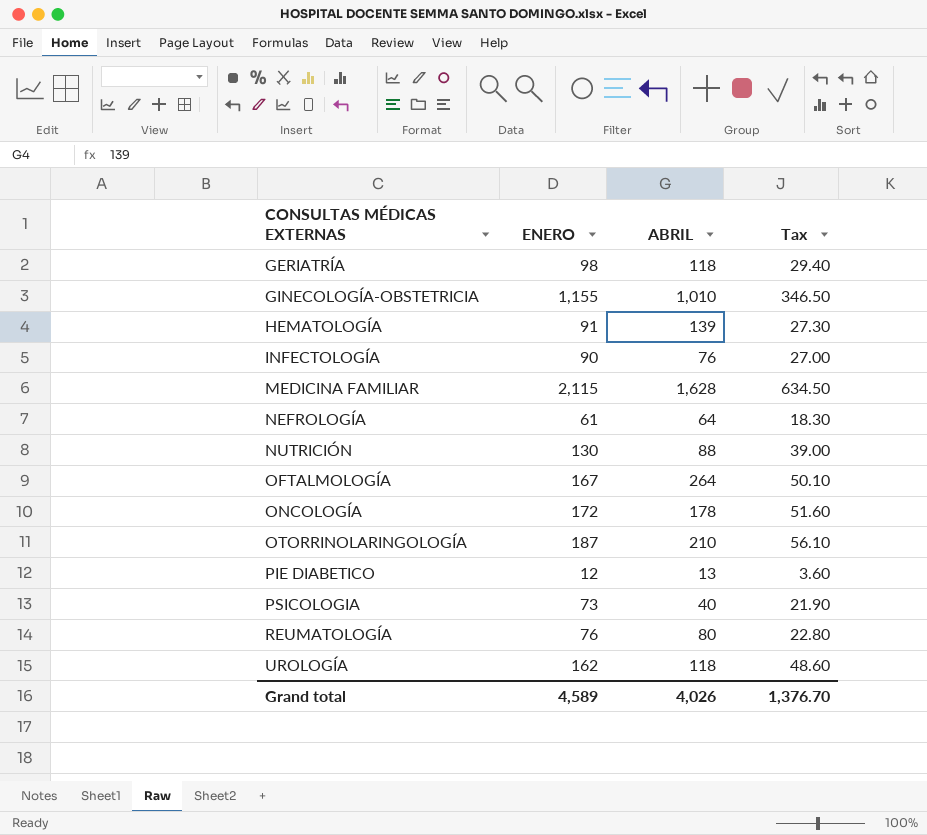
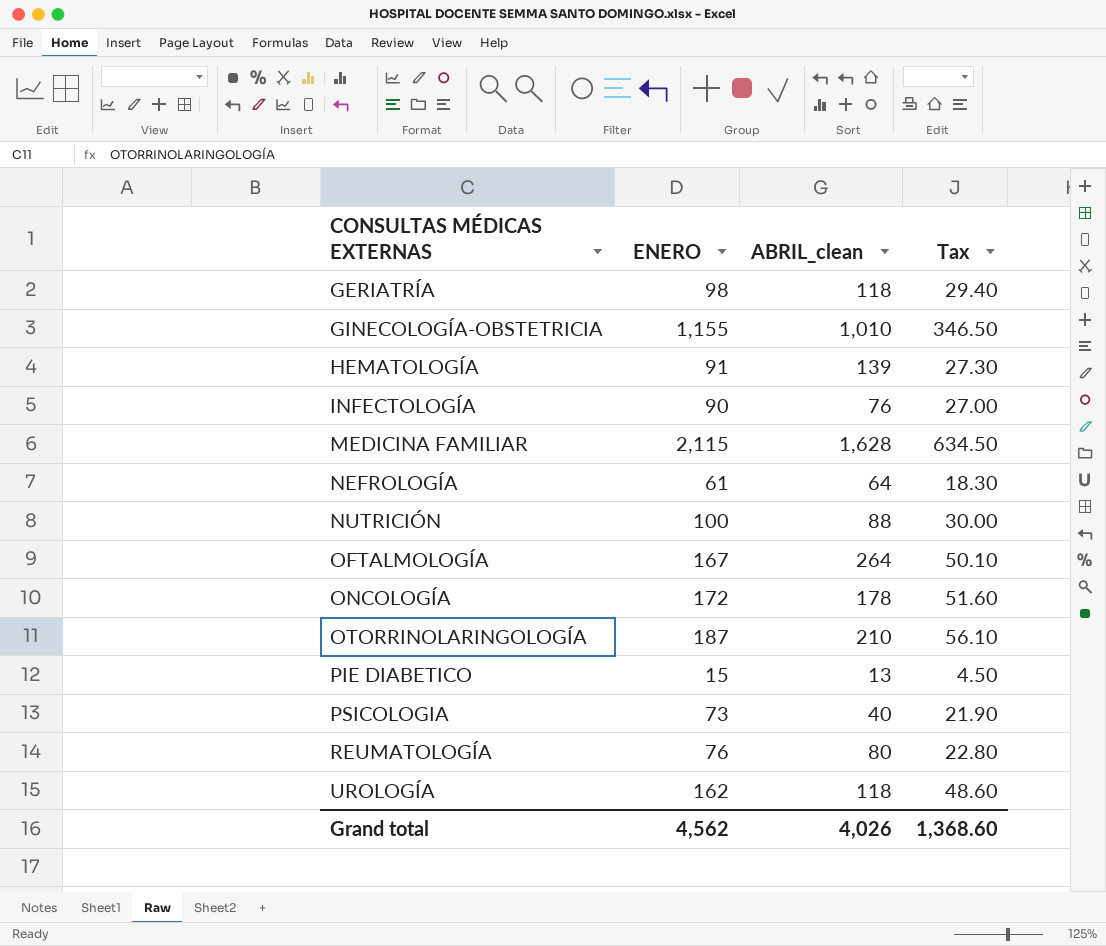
column name: ABRIL -> ABRIL_clean
NUTRICIÓN | ENERO: 130 -> 100
NUTRICIÓN | Tax: 39.00 -> 30.00
PIE DIABETICO | ENERO: 12 -> 15
PIE DIABETICO | Tax: 3.60 -> 4.50
Grand total | ENERO: 4,589 -> 4,562
Grand total | Tax: 1,376.70 -> 1,368.60

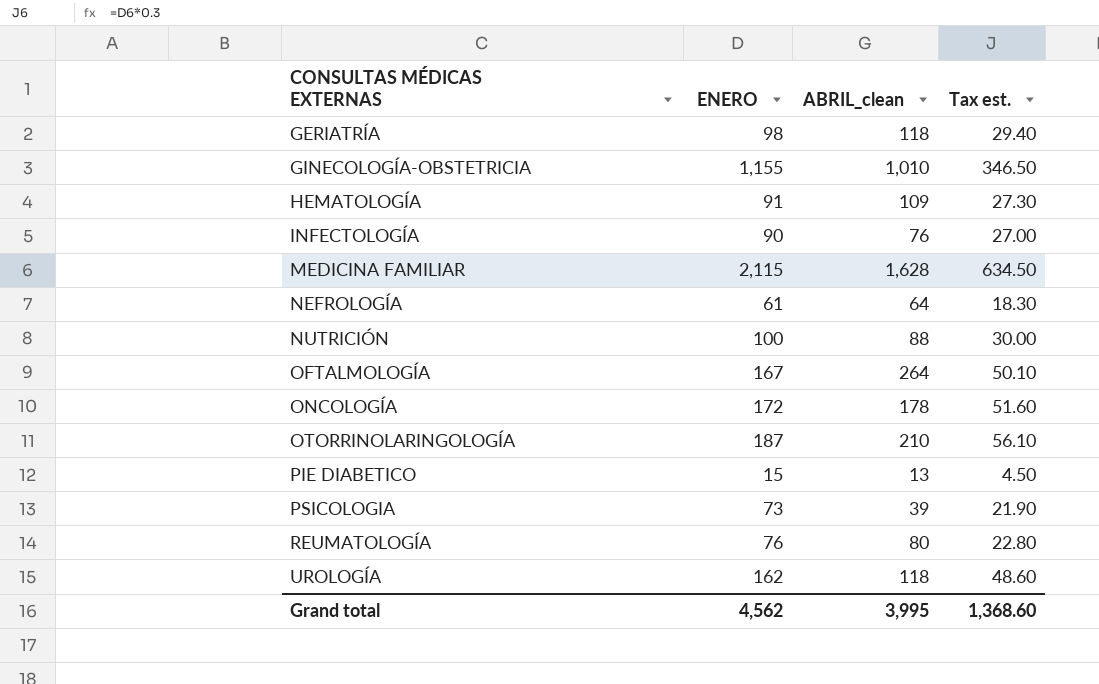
column name: Tax -> Tax est.
HEMATOLOGÍA | ABRIL_clean: 139 -> 109
PSICOLOGIA | ABRIL_clean: 40 -> 39
Grand total | ABRIL_clean: 4,026 -> 3,995

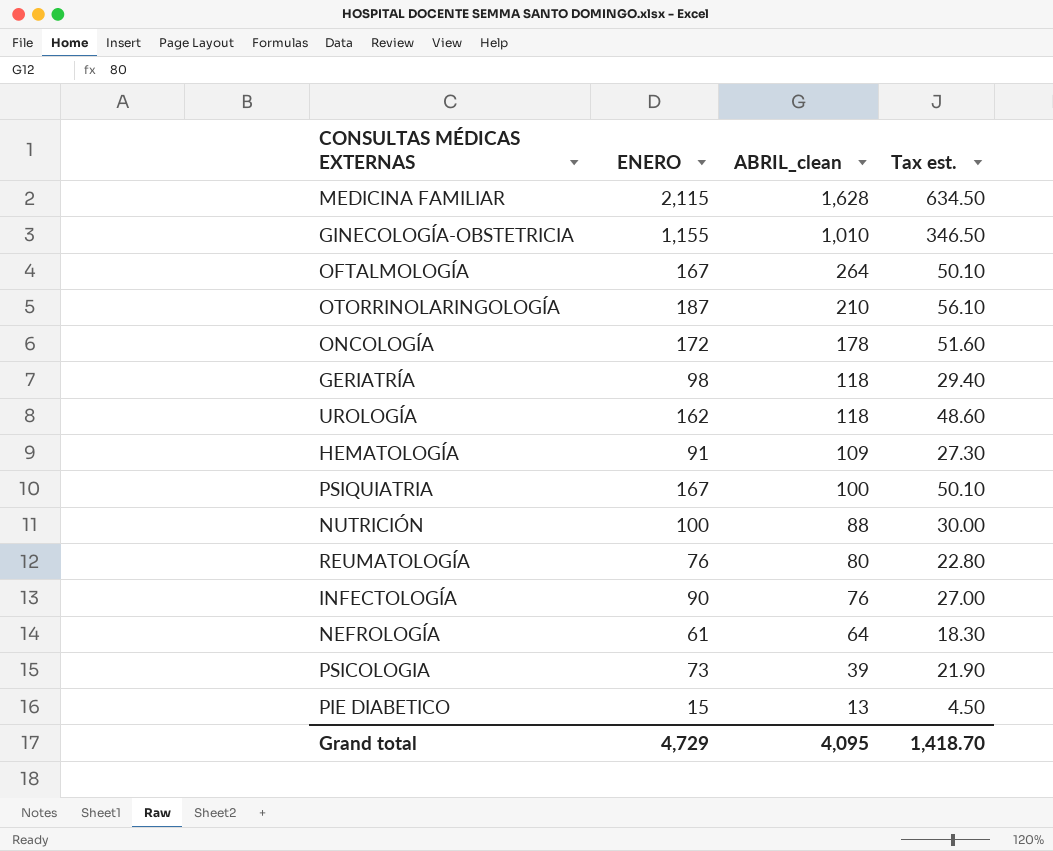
row order: CONSULTAS MÉDICAS EXTERNAS ascending -> ABRIL_clean descending
row PSIQUIATRIA: none -> 167 | 100 | 50.10
Grand total | ENERO: 4,562 -> 4,729
Grand total | ABRIL_clean: 3,995 -> 4,095
Grand total | Tax est.: 1,368.60 -> 1,418.70

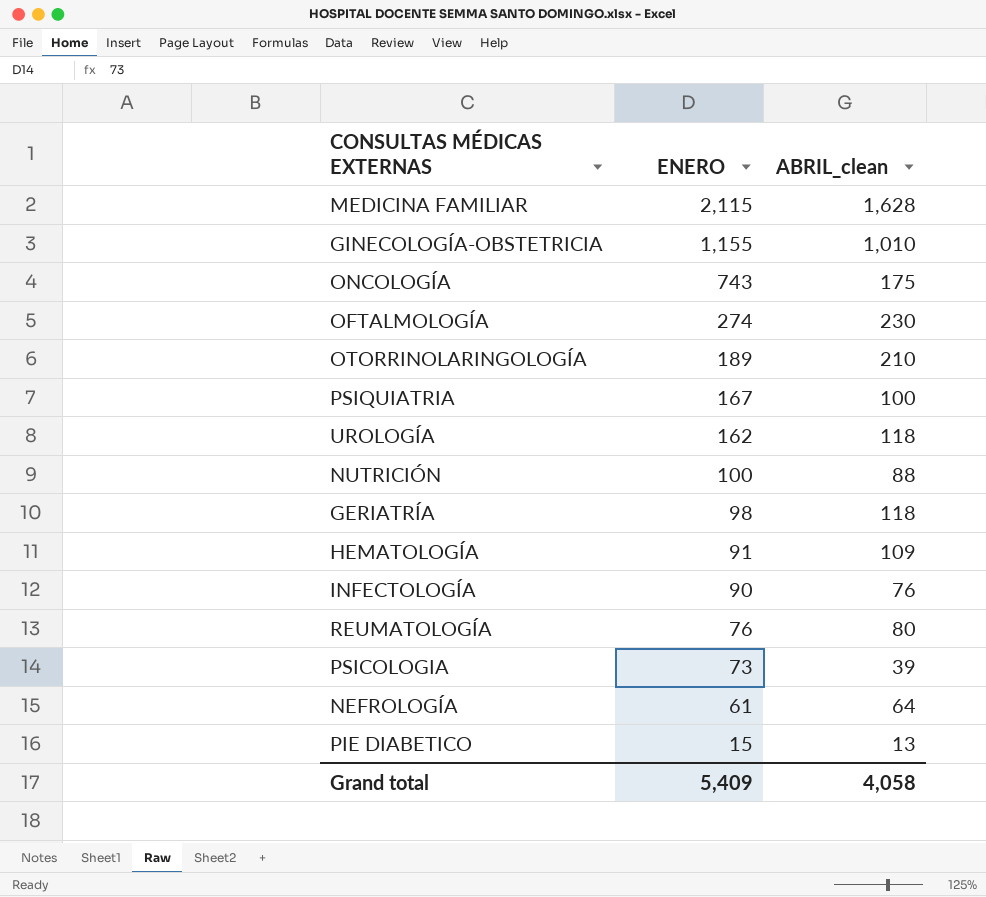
row order: ABRIL_clean descending -> ENERO descending
column Tax est. | formula: [ENERO] * 0.3 -> none
ONCOLOGÍA | ENERO: 172 -> 743
ONCOLOGÍA | ABRIL_clean: 178 -> 175
OFTALMOLOGÍA | ENERO: 167 -> 274
OFTALMOLOGÍA | ABRIL_clean: 264 -> 230
OTORRINOLARINGOLOGÍA | ENERO: 187 -> 189
Grand total | ENERO: 4,729 -> 5,409
Grand total | ABRIL_clean: 4,095 -> 4,058

